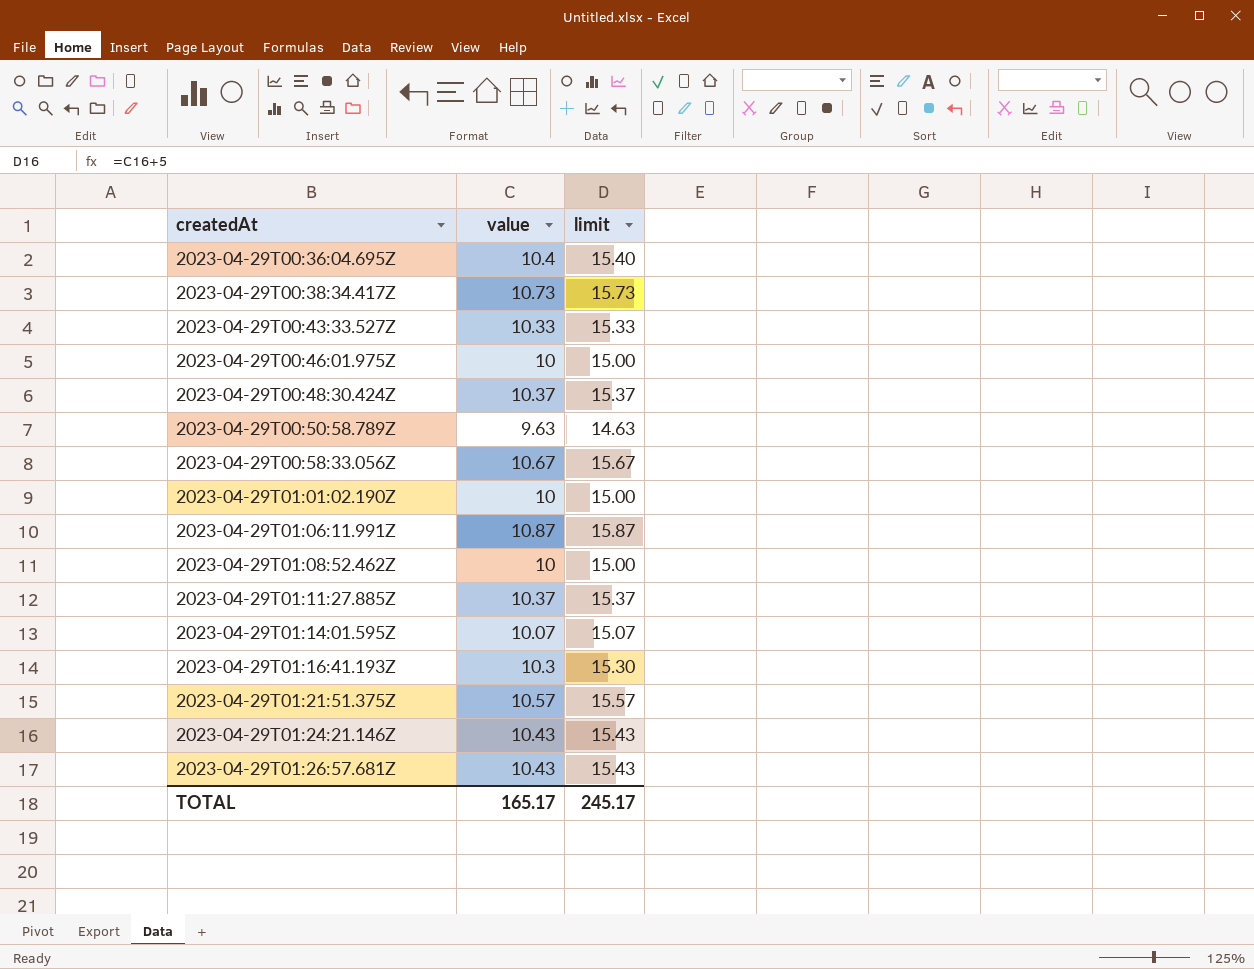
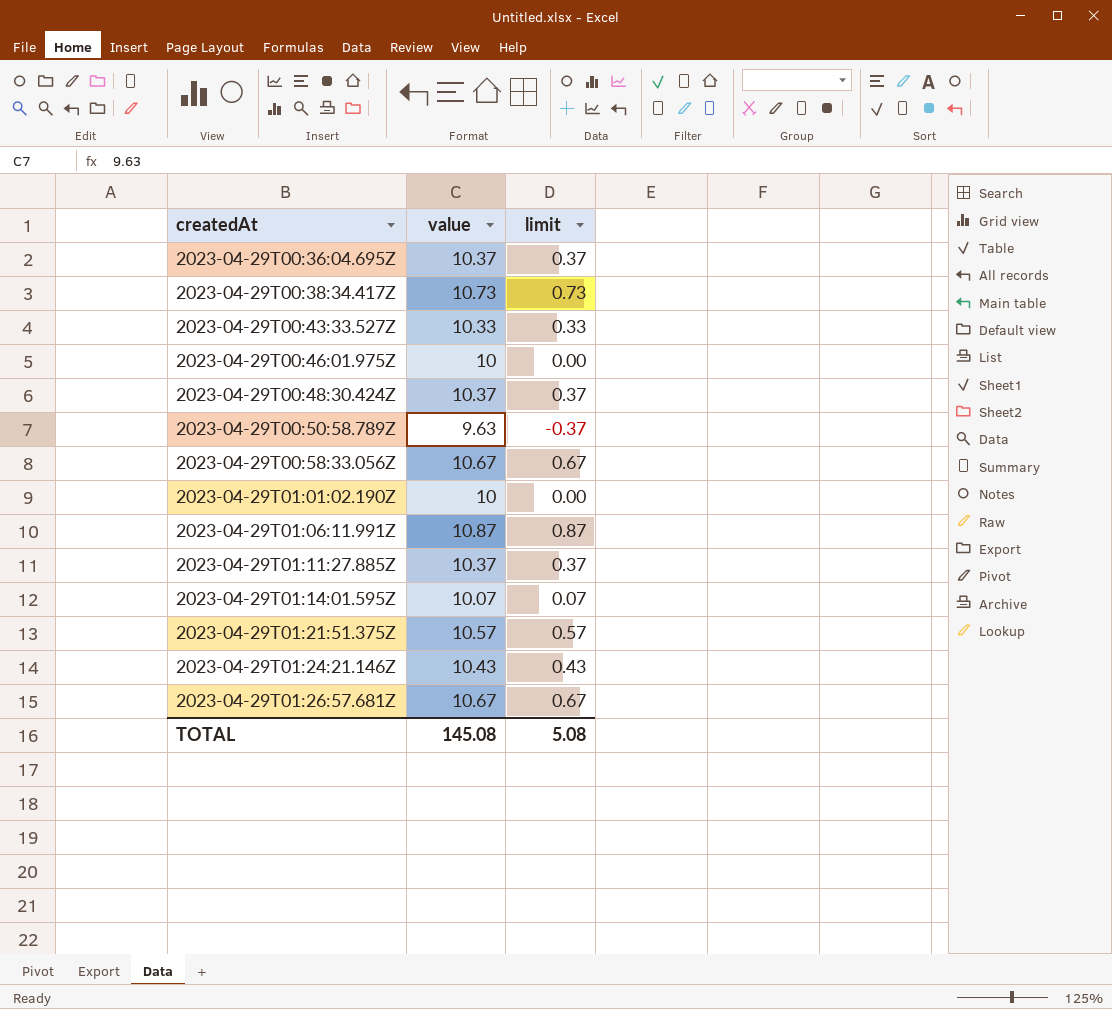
column limit | formula: [value] + 5 -> [value] - 10
row 2023-04-29T01:08:52.462Z: 10 | 15.00 -> none
row 2023-04-29T01:16:41.193Z: 10.3 | 15.30 -> none
2023-04-29T00:36:04.695Z | value: 10.4 -> 10.37
2023-04-29T01:26:57.681Z | value: 10.43 -> 10.67
TOTAL | value: 165.17 -> 145.08
TOTAL | limit: 245.17 -> 5.08

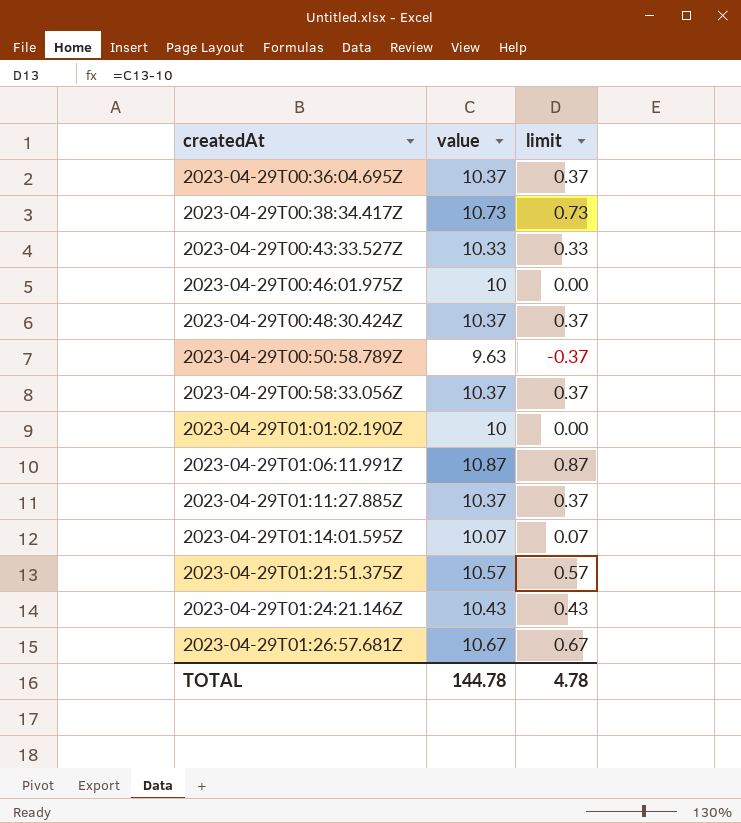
2023-04-29T00:58:33.056Z | value: 10.67 -> 10.37
2023-04-29T00:58:33.056Z | limit: 0.67 -> 0.37
TOTAL | value: 145.08 -> 144.78
TOTAL | limit: 5.08 -> 4.78

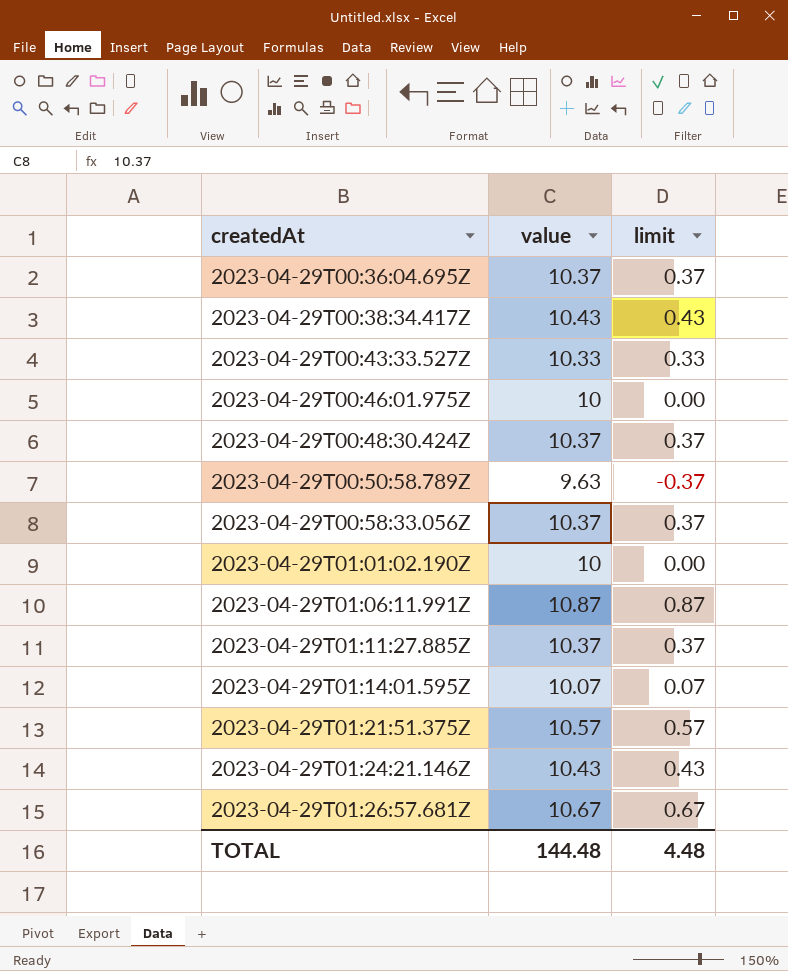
2023-04-29T00:38:34.417Z | value: 10.73 -> 10.43
2023-04-29T00:38:34.417Z | limit: 0.73 -> 0.43
TOTAL | value: 144.78 -> 144.48
TOTAL | limit: 4.78 -> 4.48

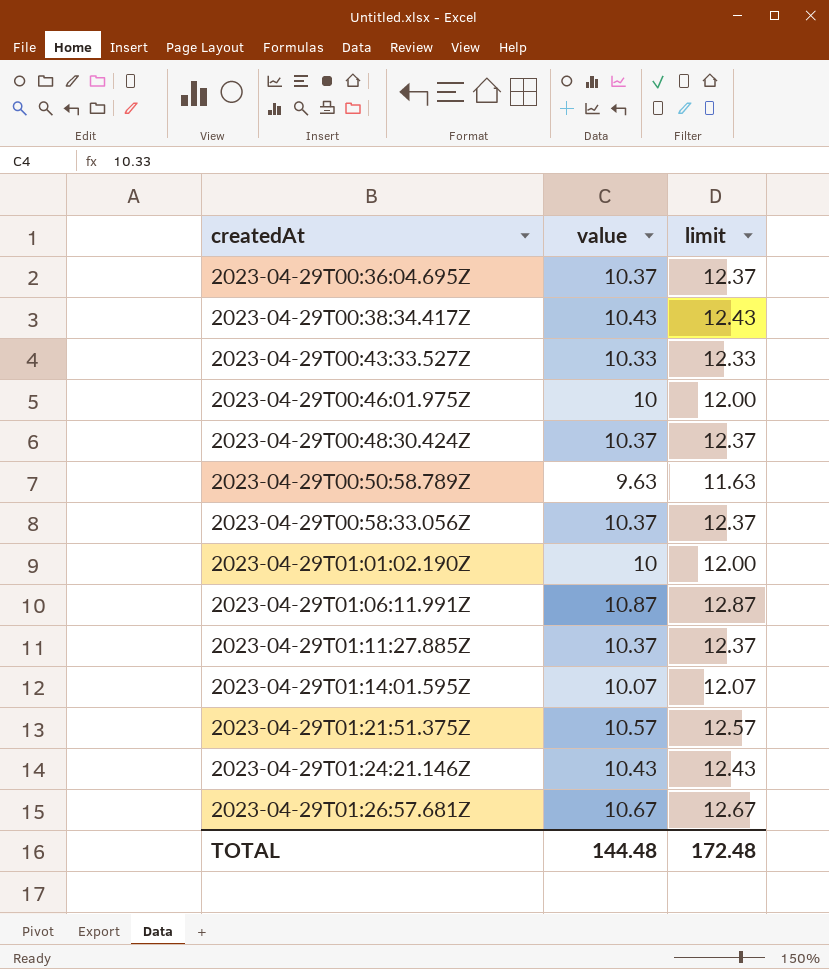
column limit | formula: [value] - 10 -> [value] + 2
TOTAL | limit: 4.48 -> 172.48

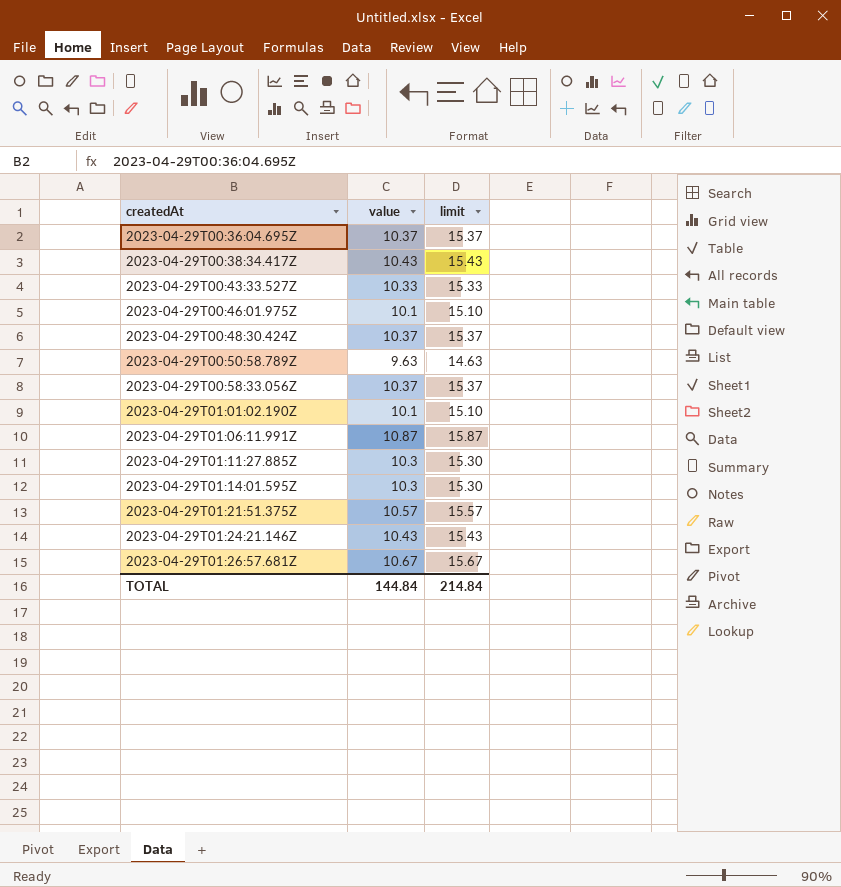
column limit | formula: [value] + 2 -> [value] + 5
2023-04-29T00:46:01.975Z | value: 10 -> 10.1
2023-04-29T01:01:02.190Z | value: 10 -> 10.1
2023-04-29T01:11:27.885Z | value: 10.37 -> 10.3
2023-04-29T01:14:01.595Z | value: 10.07 -> 10.3
TOTAL | value: 144.48 -> 144.84
TOTAL | limit: 172.48 -> 214.84

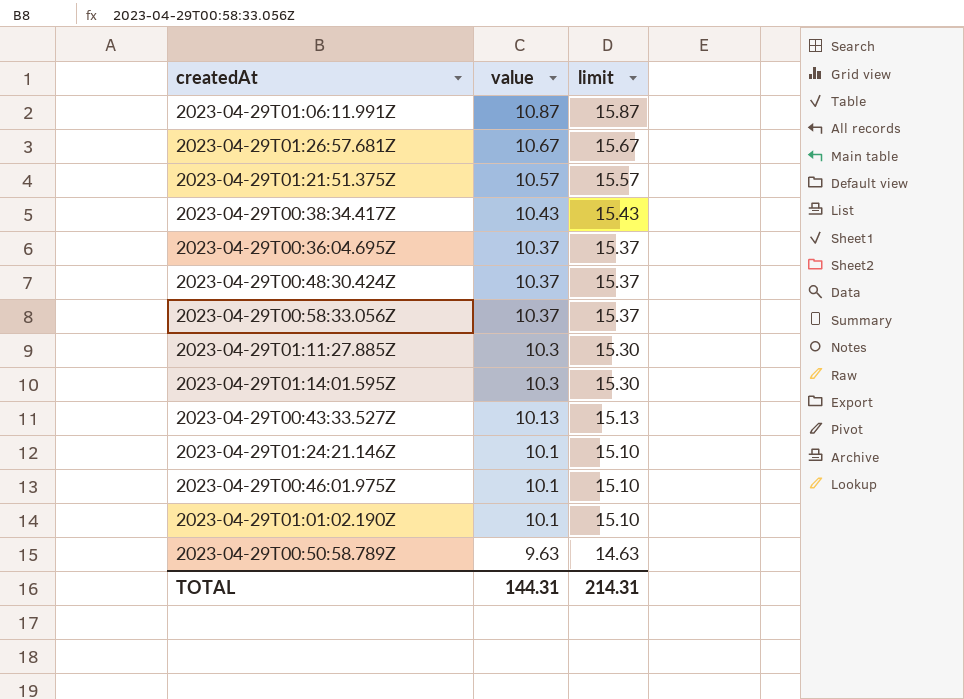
row order: createdAt ascending -> value descending
2023-04-29T00:43:33.527Z | value: 10.33 -> 10.13
2023-04-29T00:43:33.527Z | limit: 15.33 -> 15.13
2023-04-29T01:24:21.146Z | value: 10.43 -> 10.1
2023-04-29T01:24:21.146Z | limit: 15.43 -> 15.10
TOTAL | value: 144.84 -> 144.31
TOTAL | limit: 214.84 -> 214.31

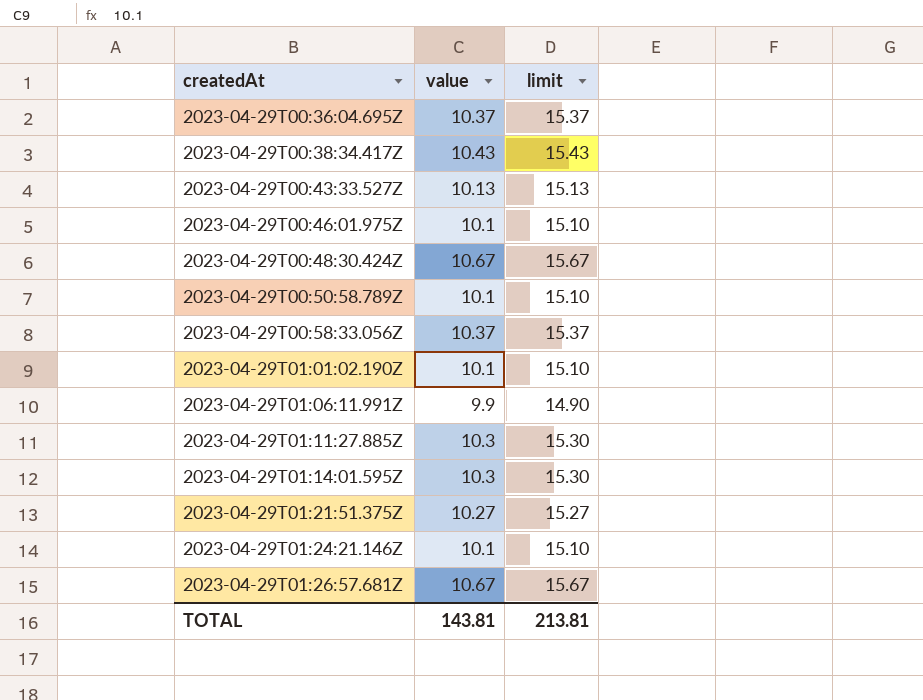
row order: value descending -> createdAt ascending
2023-04-29T00:48:30.424Z | value: 10.37 -> 10.67
2023-04-29T00:48:30.424Z | limit: 15.37 -> 15.67
2023-04-29T00:50:58.789Z | value: 9.63 -> 10.1
2023-04-29T00:50:58.789Z | limit: 14.63 -> 15.10
2023-04-29T01:06:11.991Z | value: 10.87 -> 9.9
2023-04-29T01:06:11.991Z | limit: 15.87 -> 14.90
2023-04-29T01:21:51.375Z | value: 10.57 -> 10.27
2023-04-29T01:21:51.375Z | limit: 15.57 -> 15.27
TOTAL | value: 144.31 -> 143.81
TOTAL | limit: 214.31 -> 213.81

